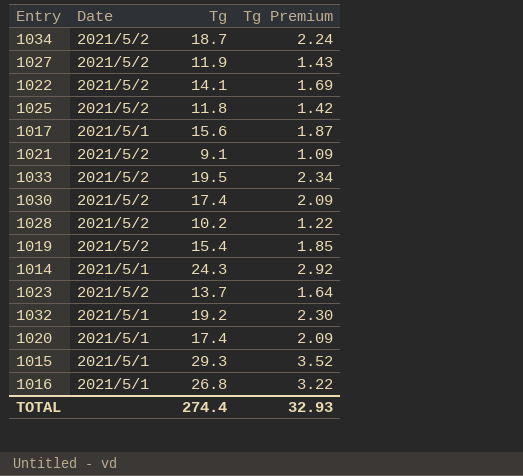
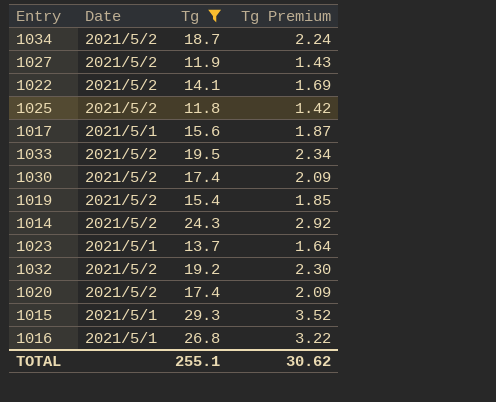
filter: none -> Tg >= 11.8
1014 | Date: 2021/5/1 -> 2021/5/2
1023 | Date: 2021/5/2 -> 2021/5/1
1032 | Date: 2021/5/1 -> 2021/5/2
1020 | Date: 2021/5/1 -> 2021/5/2
TOTAL | Tg: 274.4 -> 255.1
TOTAL | Tg Premium: 32.93 -> 30.62

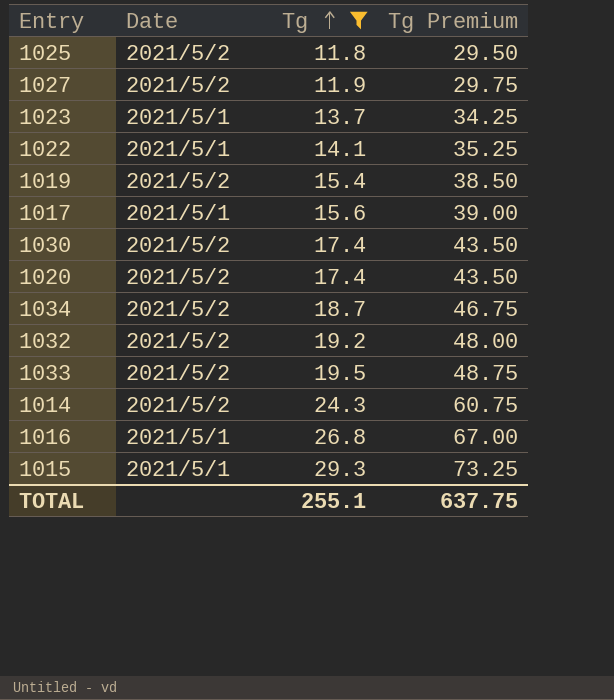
row order: none -> Tg ascending
column Tg Premium | formula: [Tg] * 0.12 -> [Tg] * 2.5
1022 | Date: 2021/5/2 -> 2021/5/1
TOTAL | Tg Premium: 30.62 -> 637.75

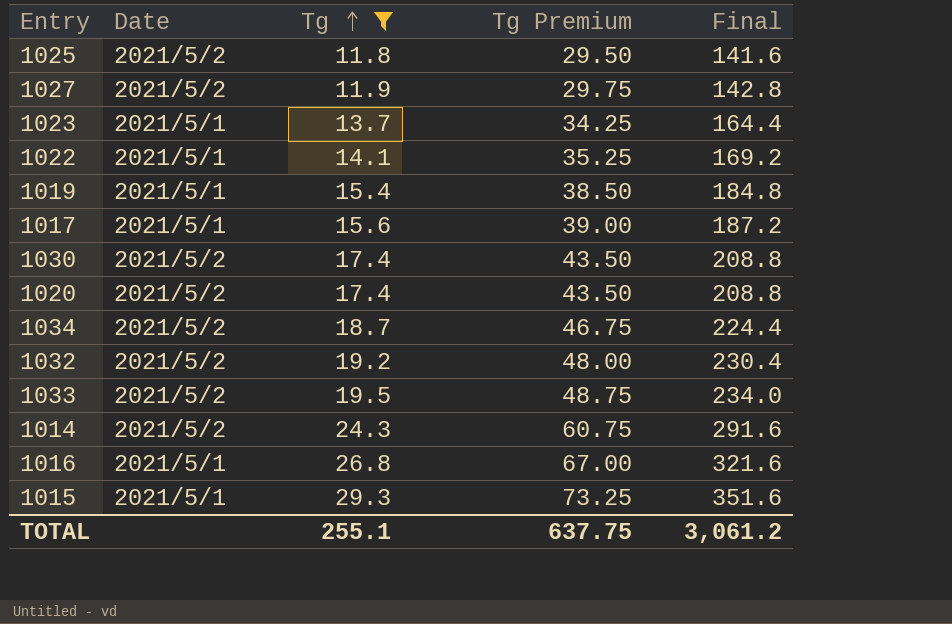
column Final | formula: none -> [Tg] * 12
1019 | Date: 2021/5/2 -> 2021/5/1

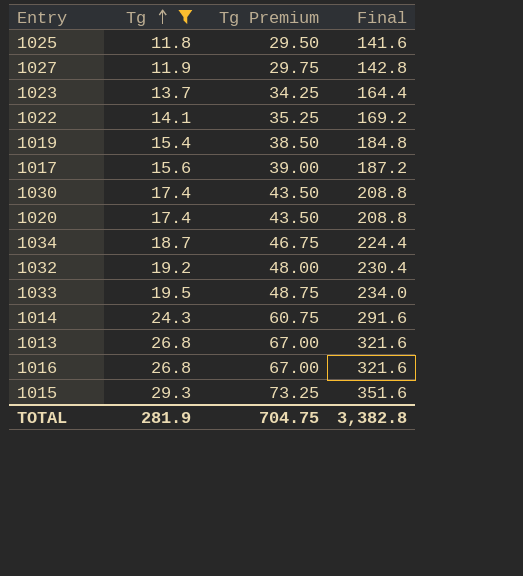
column Date | position: 2 -> none
row 1013: none -> 26.8 | 67.00 | 321.6
TOTAL | Tg: 255.1 -> 281.9
TOTAL | Tg Premium: 637.75 -> 704.75
TOTAL | Final: 3,061.2 -> 3,382.8

